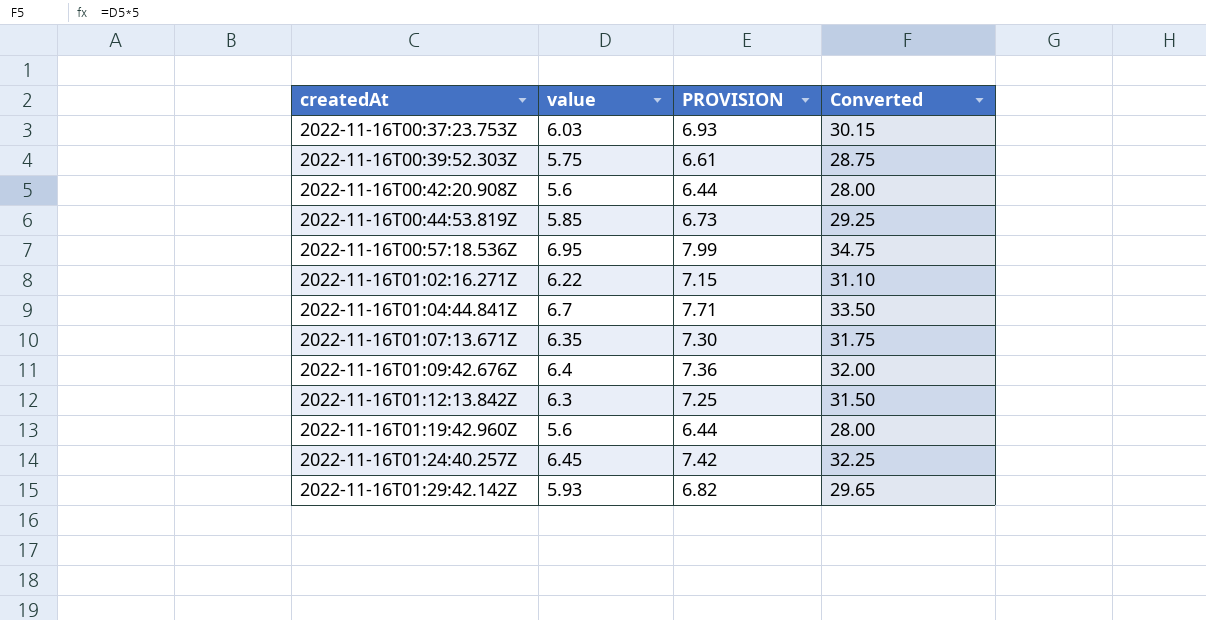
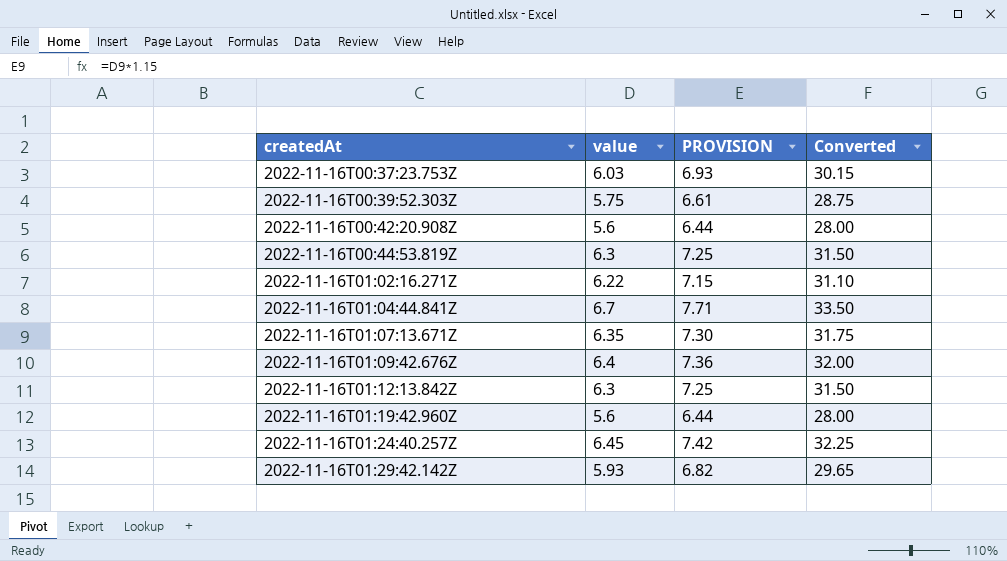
row 2022-11-16T00:57:18.536Z: 6.95 | 7.99 | 34.75 -> none
2022-11-16T00:44:53.819Z | value: 5.85 -> 6.3
2022-11-16T00:44:53.819Z | PROVISION: 6.73 -> 7.25
2022-11-16T00:44:53.819Z | Converted: 29.25 -> 31.50

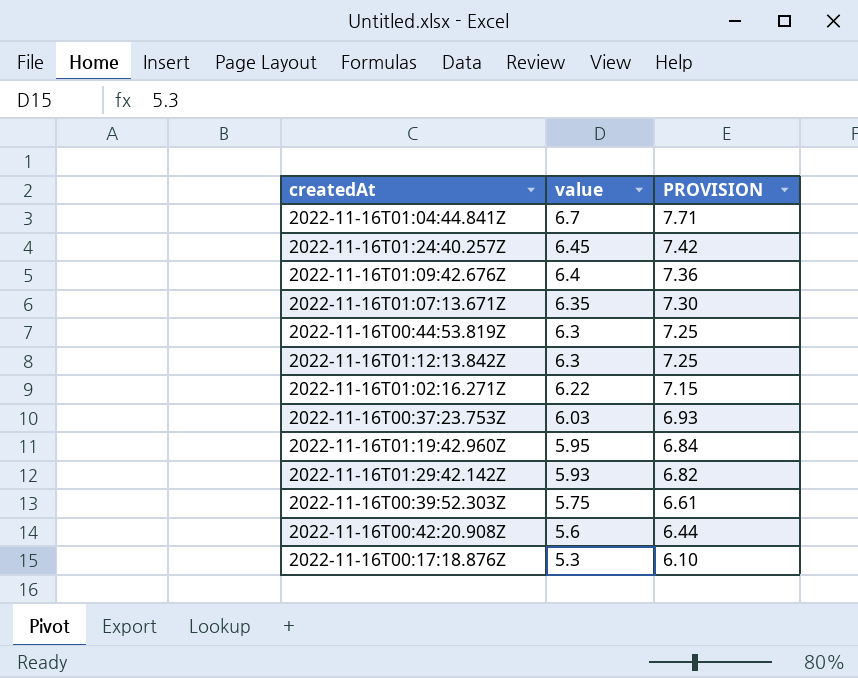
row order: createdAt ascending -> value descending
column Converted | formula: [value] * 5 -> none
2022-11-16T01:19:42.960Z | value: 5.6 -> 5.95
2022-11-16T01:19:42.960Z | PROVISION: 6.44 -> 6.84
row 2022-11-16T00:17:18.876Z: none -> 5.3 | 6.10

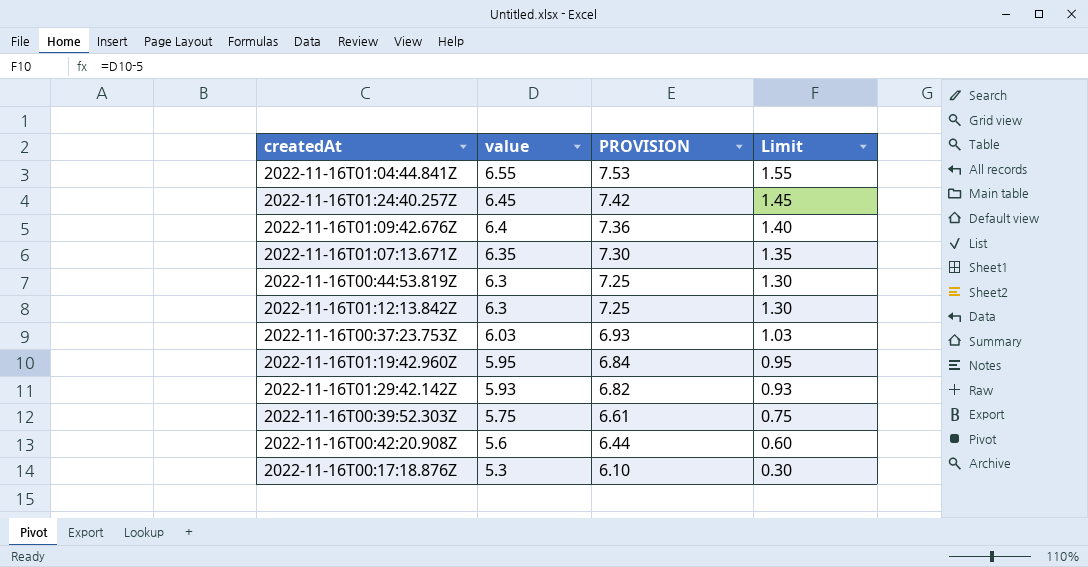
column Limit | formula: none -> [value] - 5
row 2022-11-16T01:02:16.271Z: 6.22 | 7.15 -> none
2022-11-16T01:04:44.841Z | value: 6.7 -> 6.55
2022-11-16T01:04:44.841Z | PROVISION: 7.71 -> 7.53

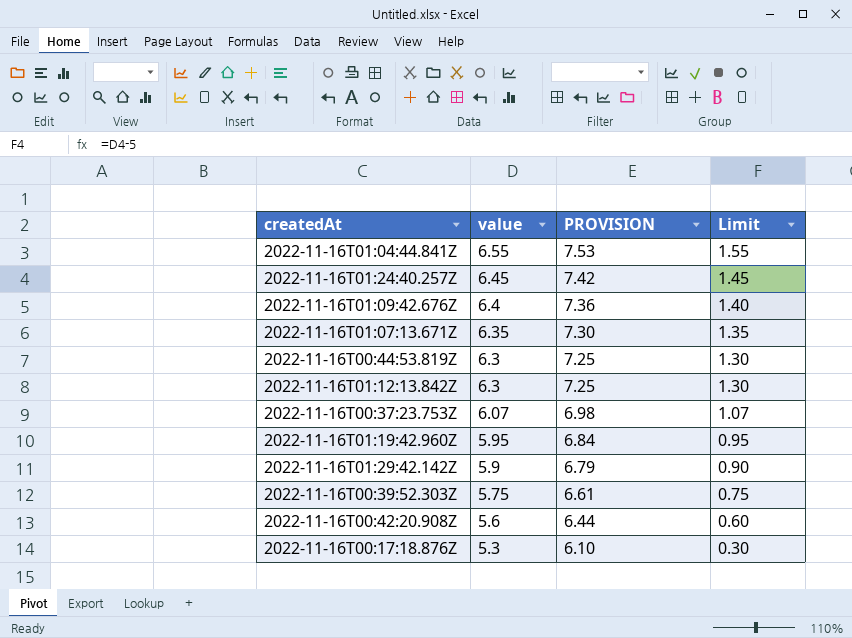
2022-11-16T00:37:23.753Z | value: 6.03 -> 6.07
2022-11-16T00:37:23.753Z | PROVISION: 6.93 -> 6.98
2022-11-16T00:37:23.753Z | Limit: 1.03 -> 1.07
2022-11-16T01:29:42.142Z | value: 5.93 -> 5.9
2022-11-16T01:29:42.142Z | PROVISION: 6.82 -> 6.79
2022-11-16T01:29:42.142Z | Limit: 0.93 -> 0.90

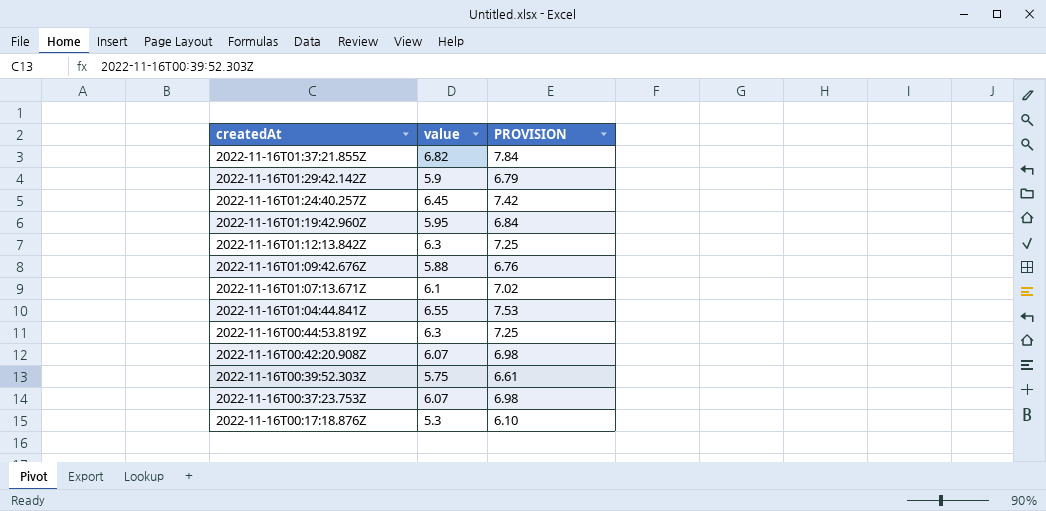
row order: value descending -> createdAt descending
column Limit | formula: [value] - 5 -> none
row 2022-11-16T01:37:21.855Z: none -> 6.82 | 7.84
2022-11-16T01:09:42.676Z | value: 6.4 -> 5.88
2022-11-16T01:09:42.676Z | PROVISION: 7.36 -> 6.76
2022-11-16T01:07:13.671Z | value: 6.35 -> 6.1
2022-11-16T01:07:13.671Z | PROVISION: 7.30 -> 7.02
2022-11-16T00:42:20.908Z | value: 5.6 -> 6.07
2022-11-16T00:42:20.908Z | PROVISION: 6.44 -> 6.98

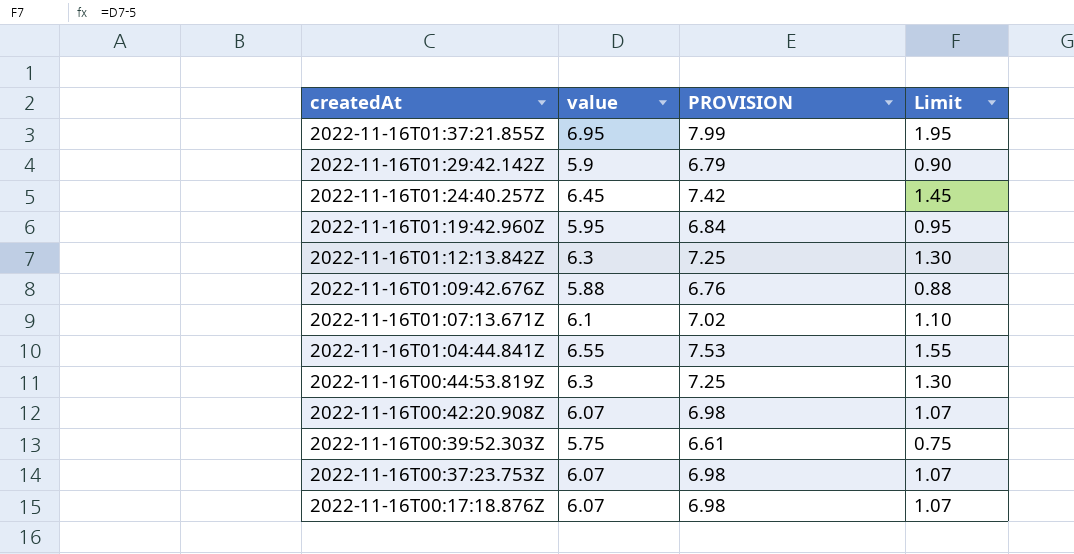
column Limit | formula: none -> [value] - 5
2022-11-16T01:37:21.855Z | value: 6.82 -> 6.95
2022-11-16T01:37:21.855Z | PROVISION: 7.84 -> 7.99
2022-11-16T00:17:18.876Z | value: 5.3 -> 6.07
2022-11-16T00:17:18.876Z | PROVISION: 6.10 -> 6.98

